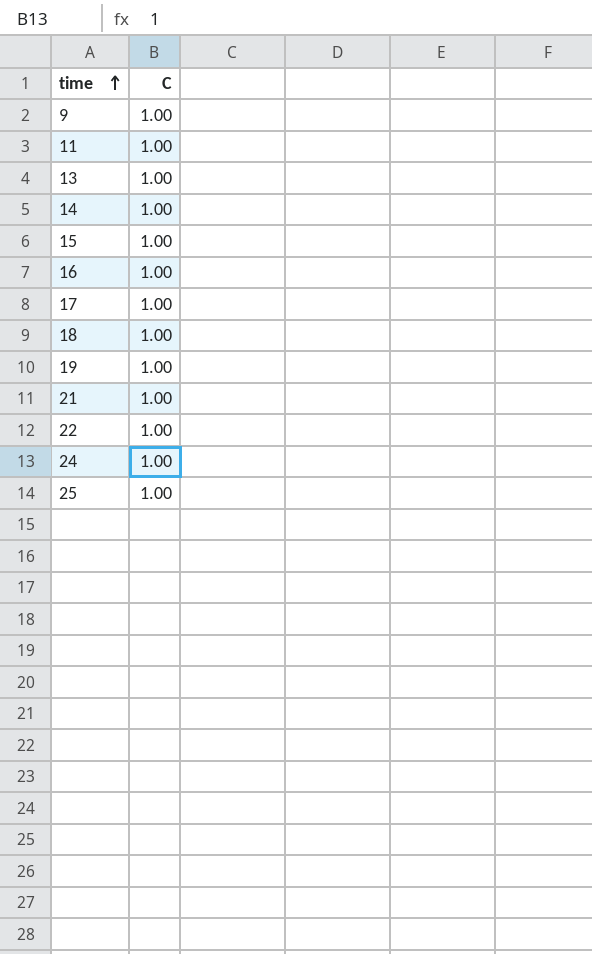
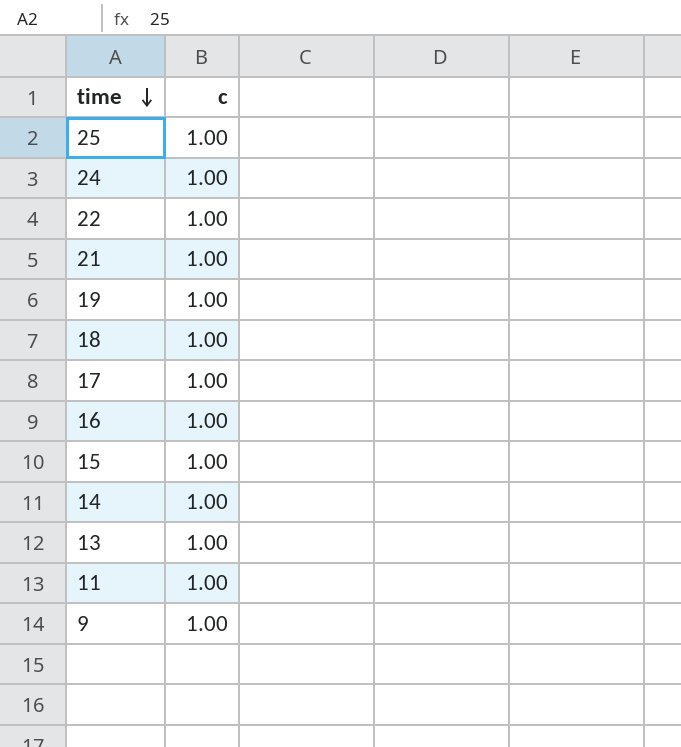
row order: time ascending -> time descending
column name: C -> c

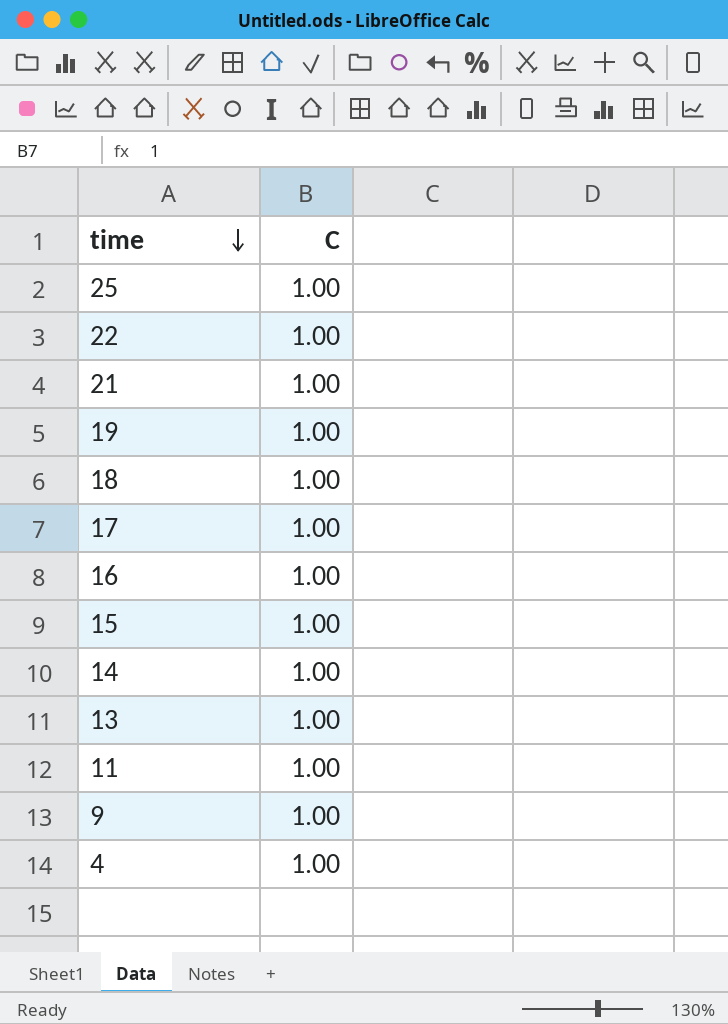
column name: c -> C
row 24: 1.00 -> none
row 4: none -> 1.00

